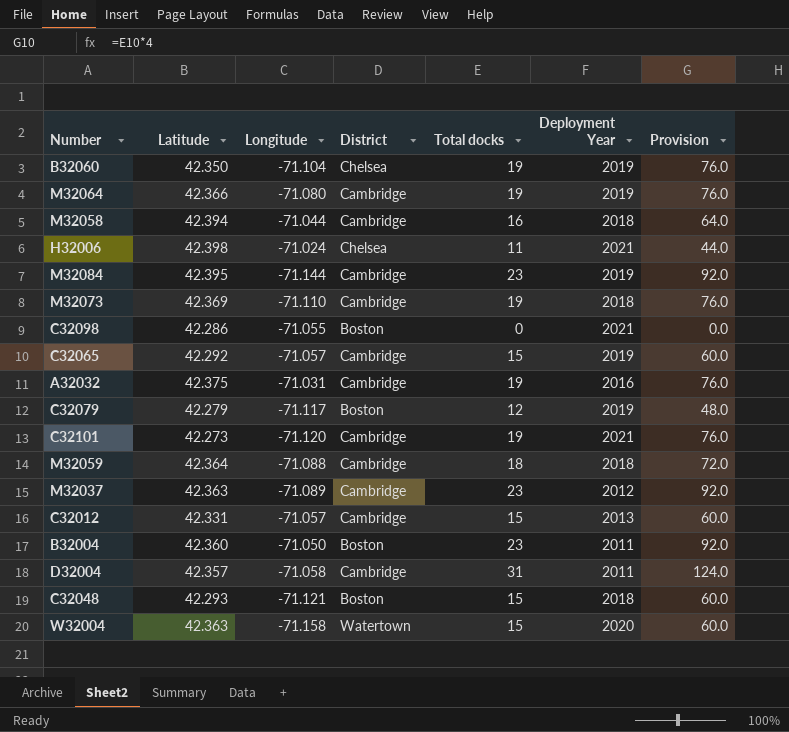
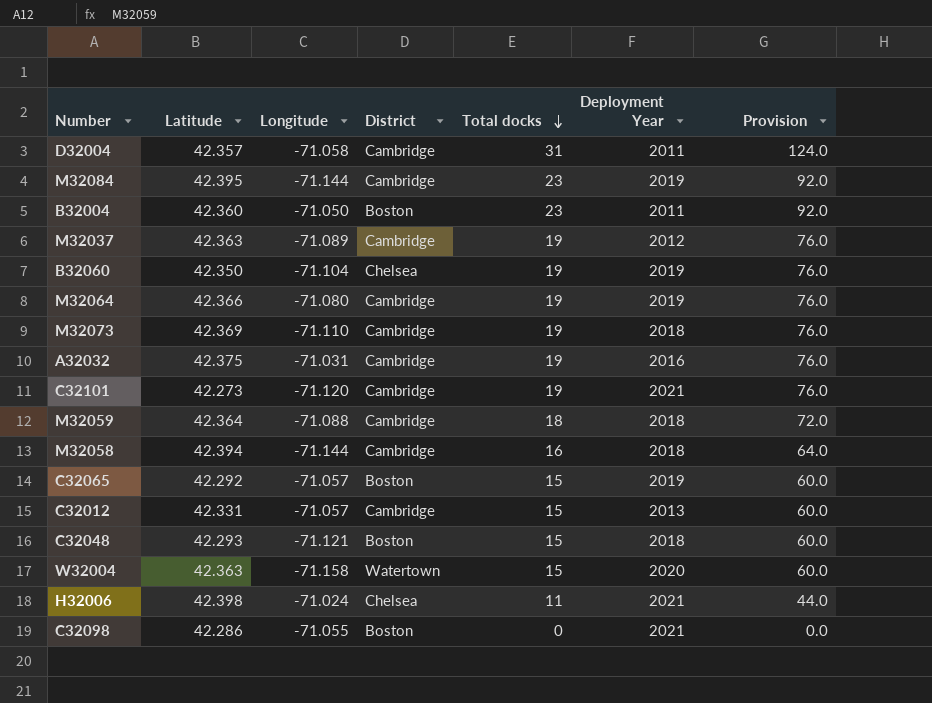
row order: none -> Total docks descending
row C32079: 42.279 | -71.117 | Boston | 12 | 2019 | 48.0 -> none
M32037 | Total docks: 23 -> 19
M32037 | Provision: 92.0 -> 76.0
M32058 | Longitude: -71.044 -> -71.144
C32065 | District: Cambridge -> Boston

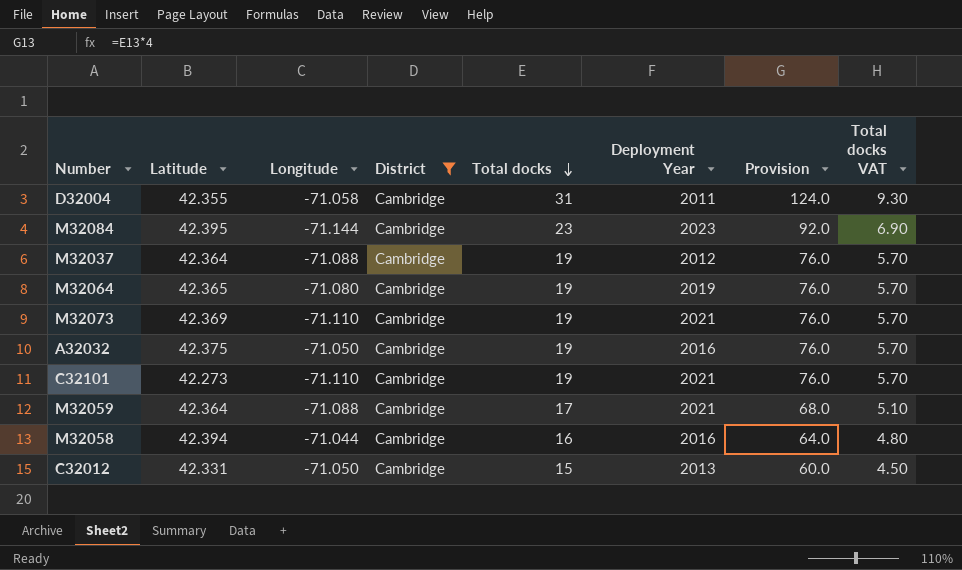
filter: none -> District = Cambridge
column Total docks VAT | formula: none -> [Total docks] * 0.3
D32004 | Latitude: 42.357 -> 42.355
M32084 | Deployment Year: 2019 -> 2023
M32037 | Latitude: 42.363 -> 42.364
M32037 | Longitude: -71.089 -> -71.088
M32064 | Latitude: 42.366 -> 42.365
M32073 | Deployment Year: 2018 -> 2021
A32032 | Longitude: -71.031 -> -71.050
C32101 | Longitude: -71.120 -> -71.110
M32059 | Total docks: 18 -> 17
M32059 | Deployment Year: 2018 -> 2021
M32059 | Provision: 72.0 -> 68.0
M32058 | Longitude: -71.144 -> -71.044
M32058 | Deployment Year: 2018 -> 2016
C32012 | Longitude: -71.057 -> -71.050

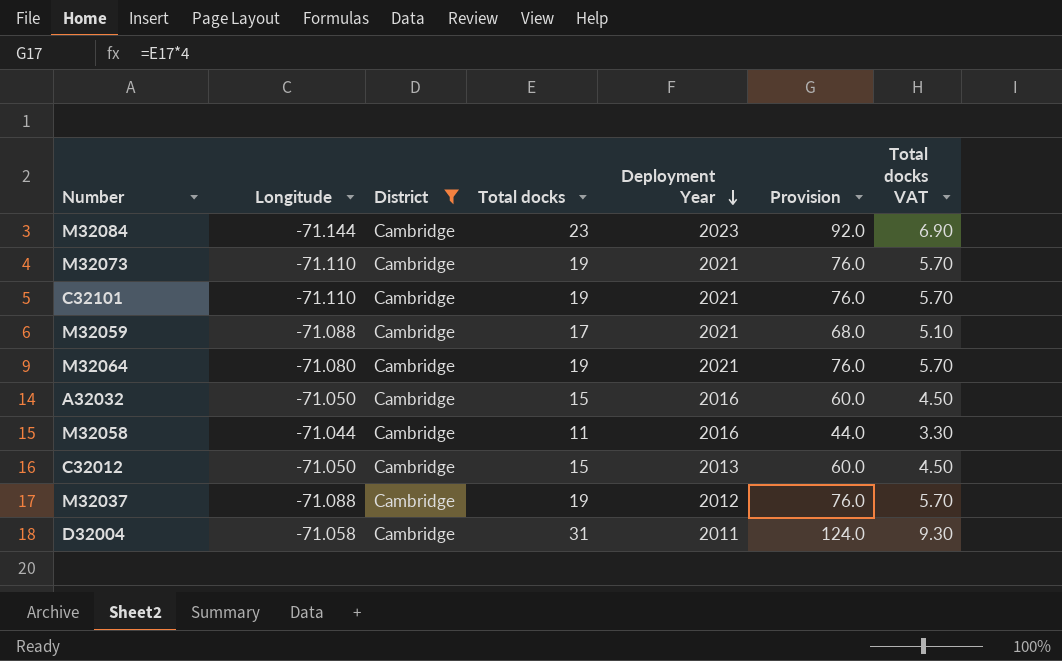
row order: Total docks descending -> Deployment Year descending
column Latitude | position: 2 -> none
M32064 | Deployment Year: 2019 -> 2021
A32032 | Total docks: 19 -> 15
A32032 | Provision: 76.0 -> 60.0
A32032 | Total docks VAT: 5.70 -> 4.50
M32058 | Total docks: 16 -> 11
M32058 | Provision: 64.0 -> 44.0
M32058 | Total docks VAT: 4.80 -> 3.30

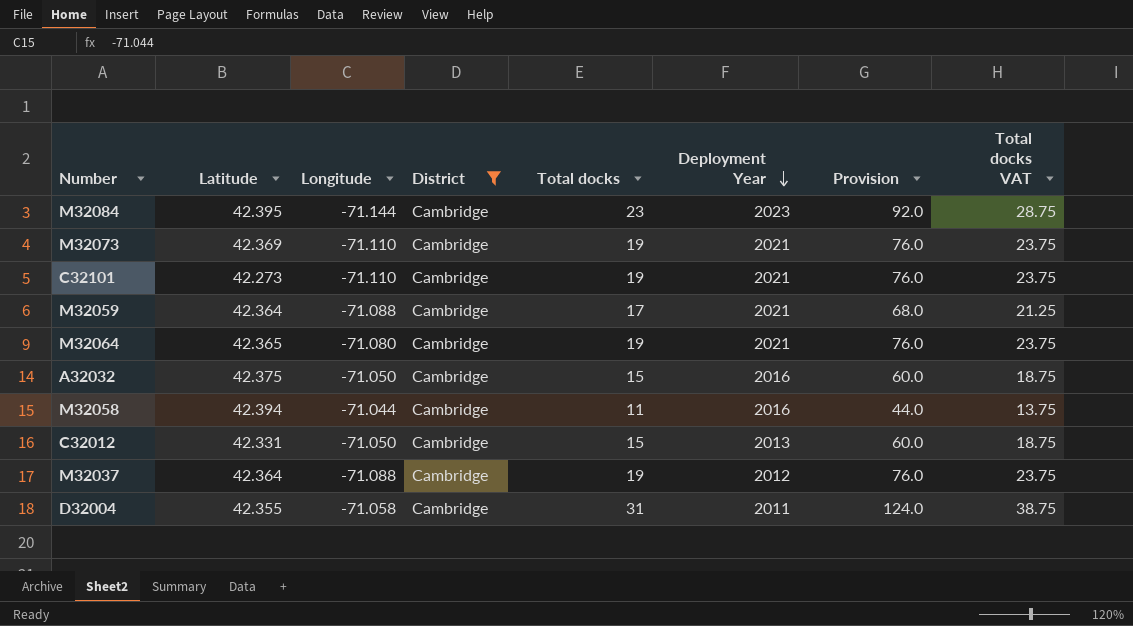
column Latitude | position: none -> 2
column Total docks VAT | formula: [Total docks] * 0.3 -> [Total docks] * 1.25

